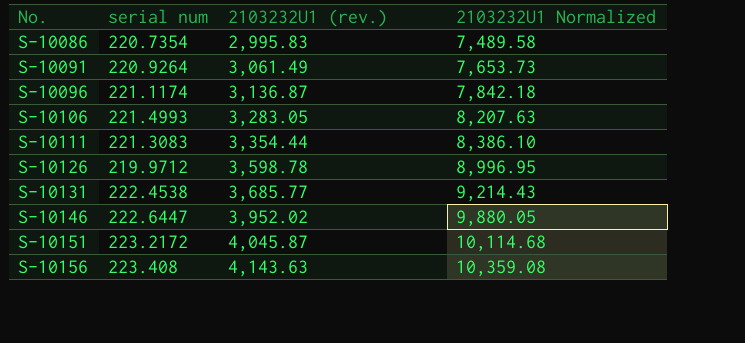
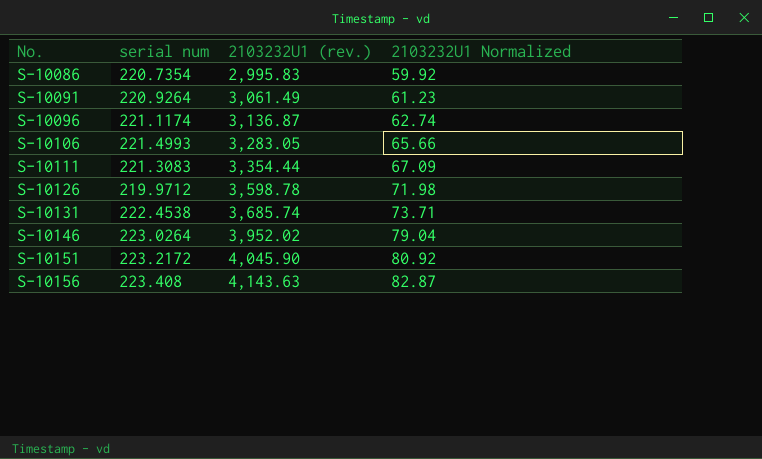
column 2103232U1 Normalized | formula: [2103232U1 (rev.)] * 2.5 -> [2103232U1 (rev.)] * 0.02
S-10131 | 2103232U1 (rev.): 3,685.77 -> 3,685.74
S-10146 | serial num: 222.6447 -> 223.0264
S-10151 | 2103232U1 (rev.): 4,045.87 -> 4,045.90

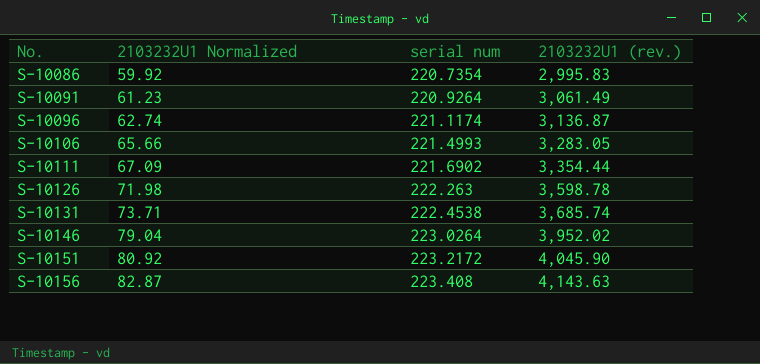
column 2103232U1 Normalized | position: 4 -> 2
S-10111 | serial num: 221.3083 -> 221.6902
S-10126 | serial num: 219.9712 -> 222.263

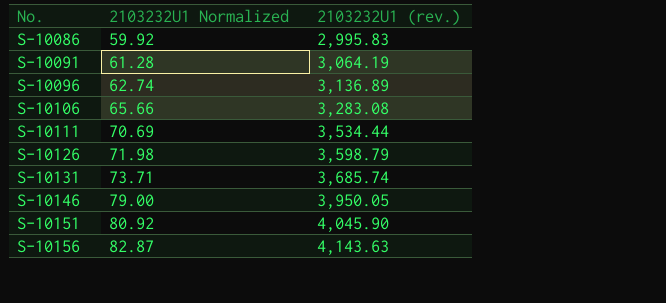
column serial num | position: 3 -> none
S-10091 | 2103232U1 Normalized: 61.23 -> 61.28
S-10091 | 2103232U1 (rev.): 3,061.49 -> 3,064.19
S-10096 | 2103232U1 (rev.): 3,136.87 -> 3,136.89
S-10106 | 2103232U1 (rev.): 3,283.05 -> 3,283.08
S-10111 | 2103232U1 Normalized: 67.09 -> 70.69
S-10111 | 2103232U1 (rev.): 3,354.44 -> 3,534.44
S-10126 | 2103232U1 (rev.): 3,598.78 -> 3,598.79
S-10146 | 2103232U1 Normalized: 79.04 -> 79.00
S-10146 | 2103232U1 (rev.): 3,952.02 -> 3,950.05

